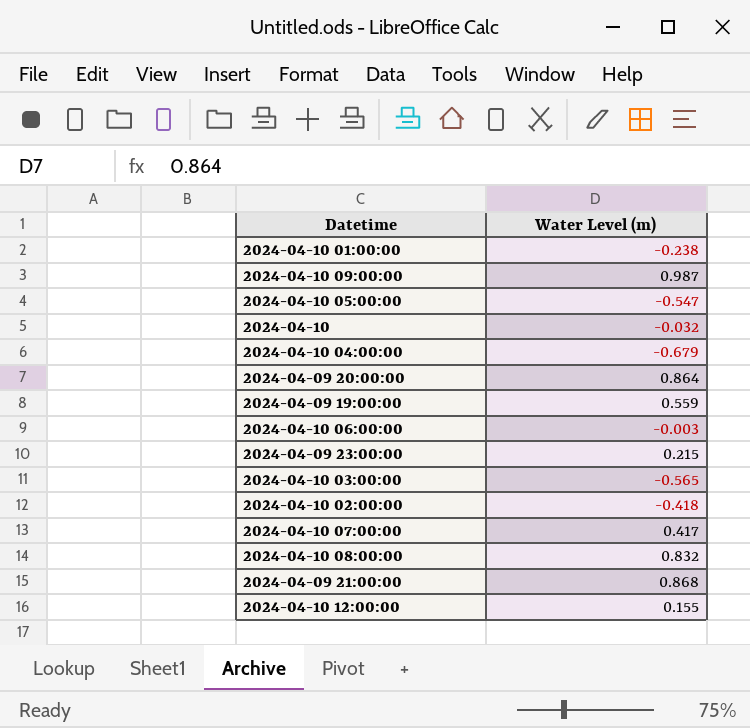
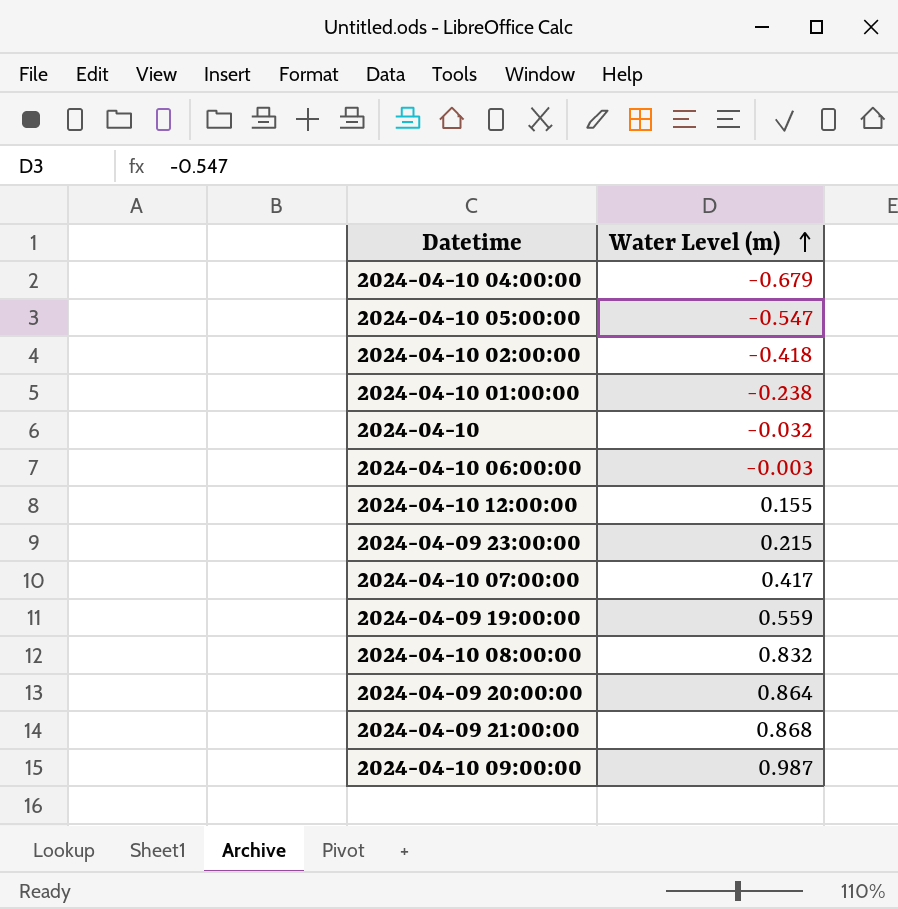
row order: none -> Water Level (m) ascending
row 2024-04-10 03:00:00: -0.565 -> none

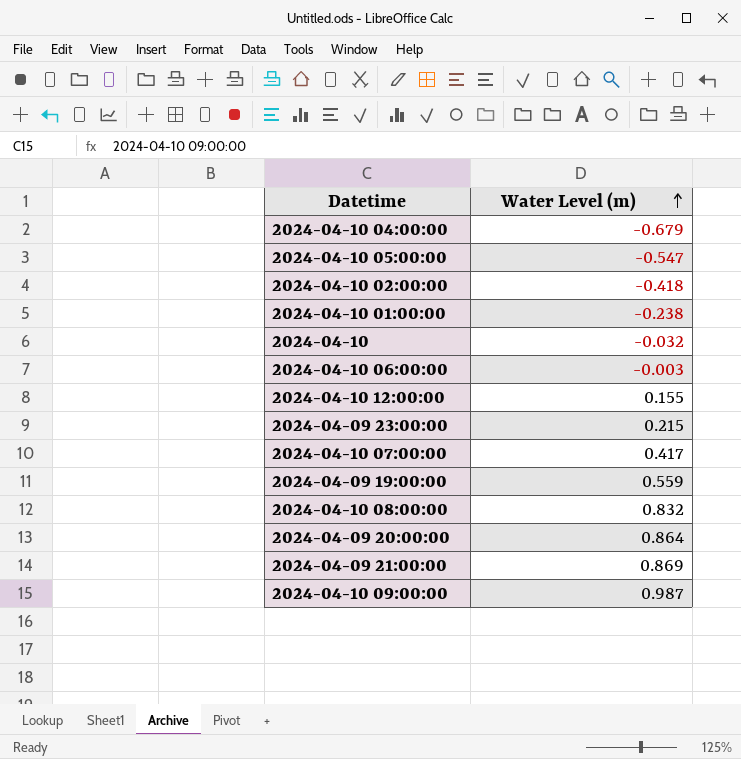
2024-04-09 21:00:00 | Water Level (m): 0.868 -> 0.869

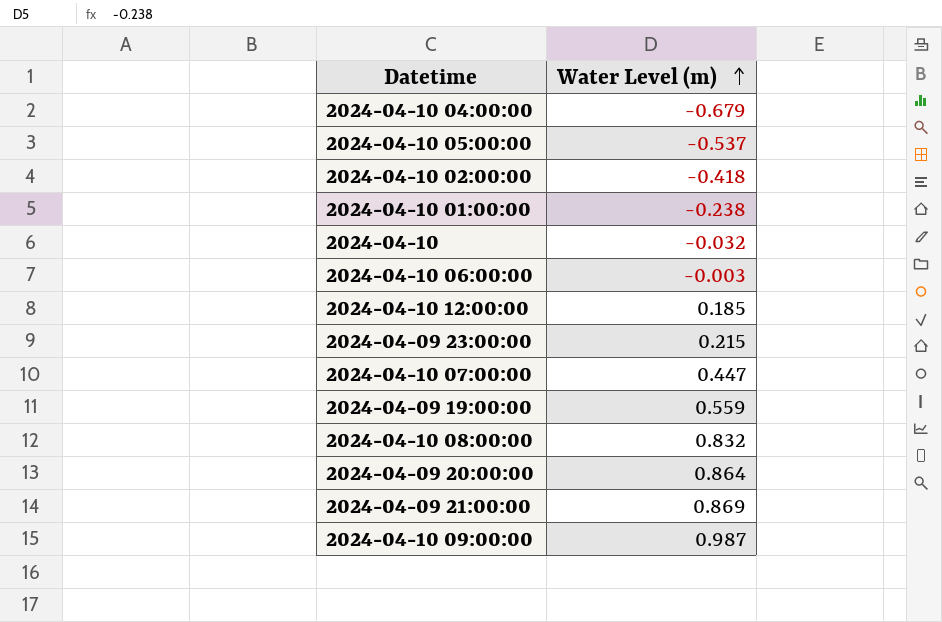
2024-04-10 05:00:00 | Water Level (m): -0.547 -> -0.537
2024-04-10 12:00:00 | Water Level (m): 0.155 -> 0.185
2024-04-10 07:00:00 | Water Level (m): 0.417 -> 0.447

